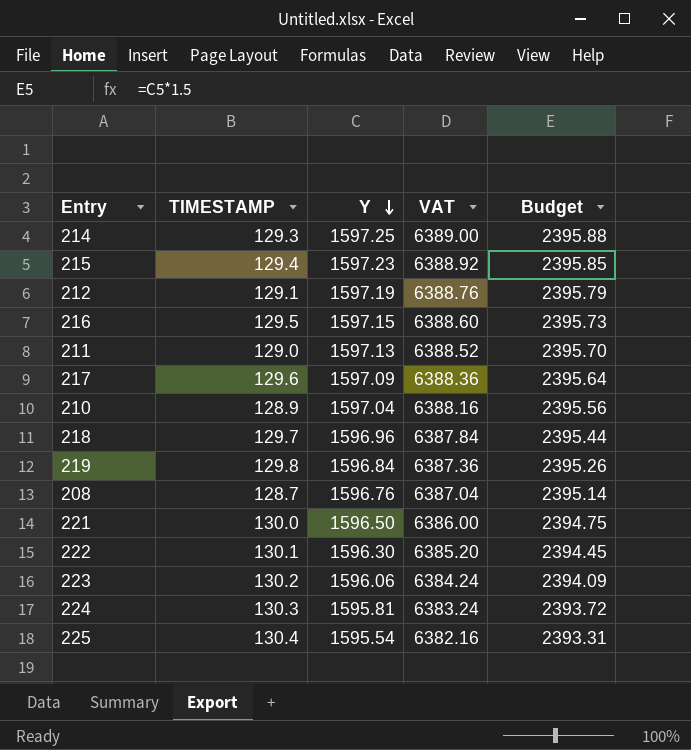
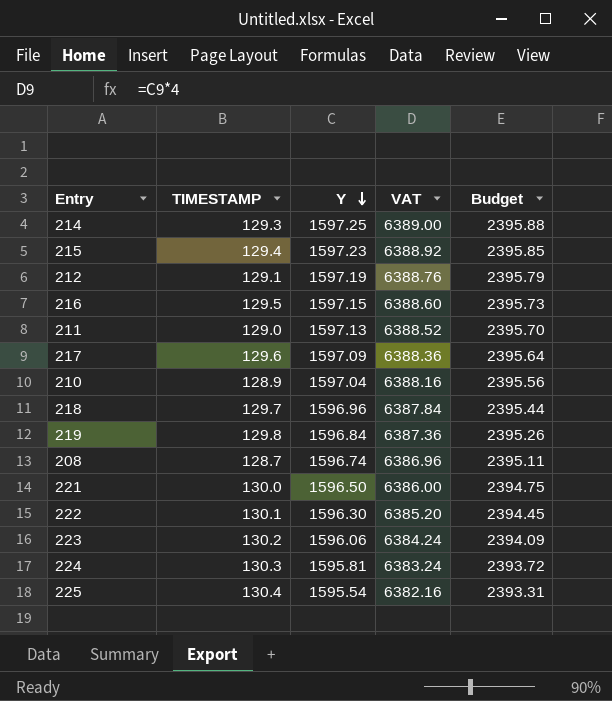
208 | Y: 1596.76 -> 1596.74
208 | VAT: 6387.04 -> 6386.96
208 | Budget: 2395.14 -> 2395.11

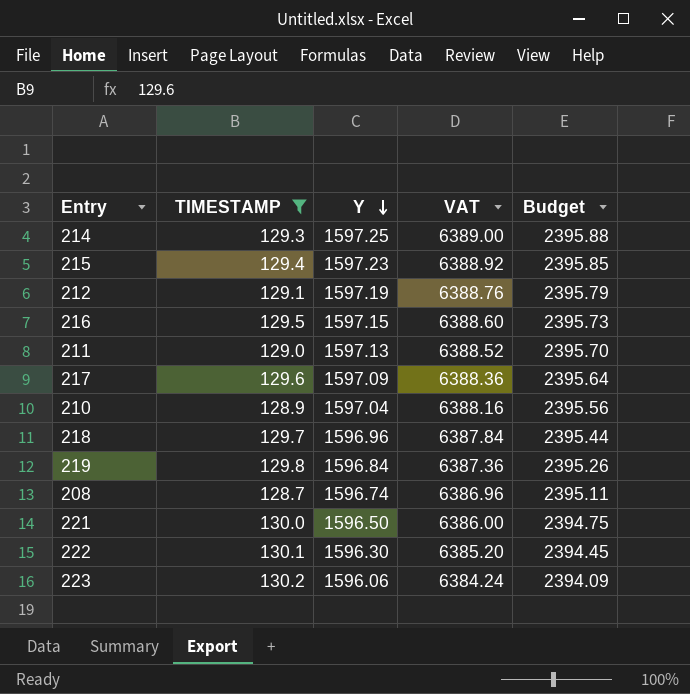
filter: none -> TIMESTAMP <= 130.2

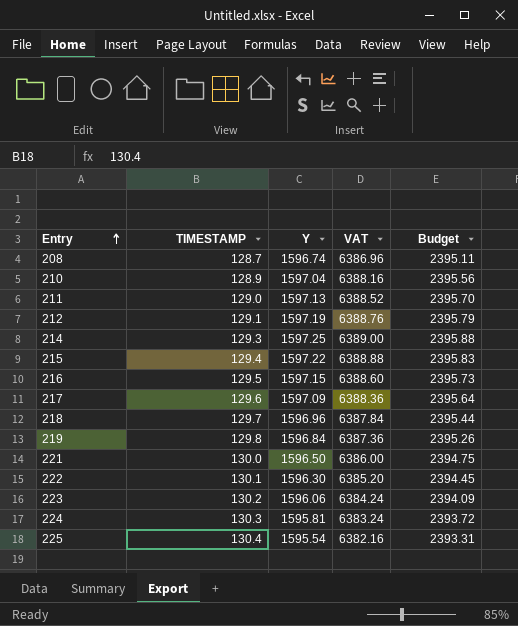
filter: TIMESTAMP <= 130.2 -> none
row order: Y descending -> Entry ascending
215 | Y: 1597.23 -> 1597.22
215 | VAT: 6388.92 -> 6388.88
215 | Budget: 2395.85 -> 2395.83

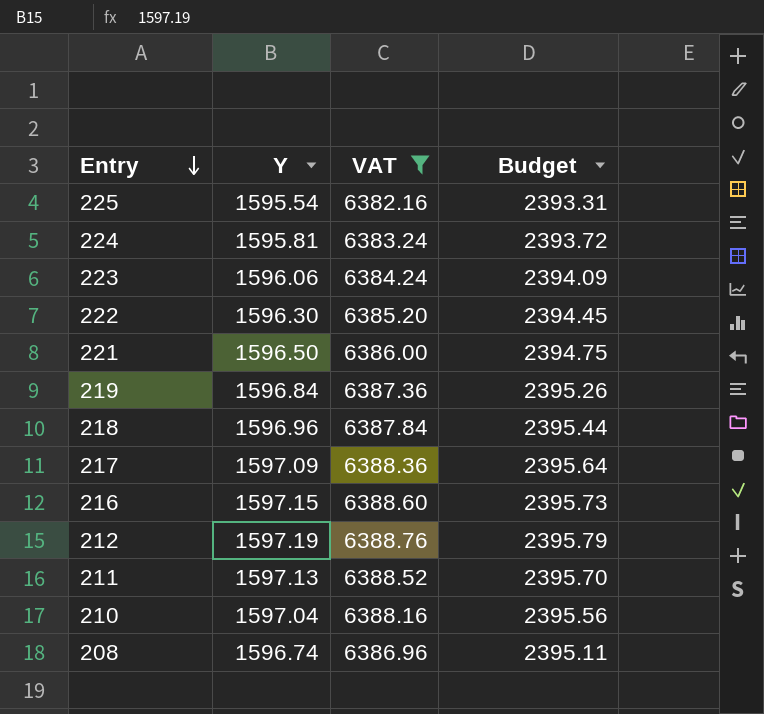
filter: none -> VAT <= 6388.76
row order: Entry ascending -> Entry descending
column TIMESTAMP | position: 2 -> none

